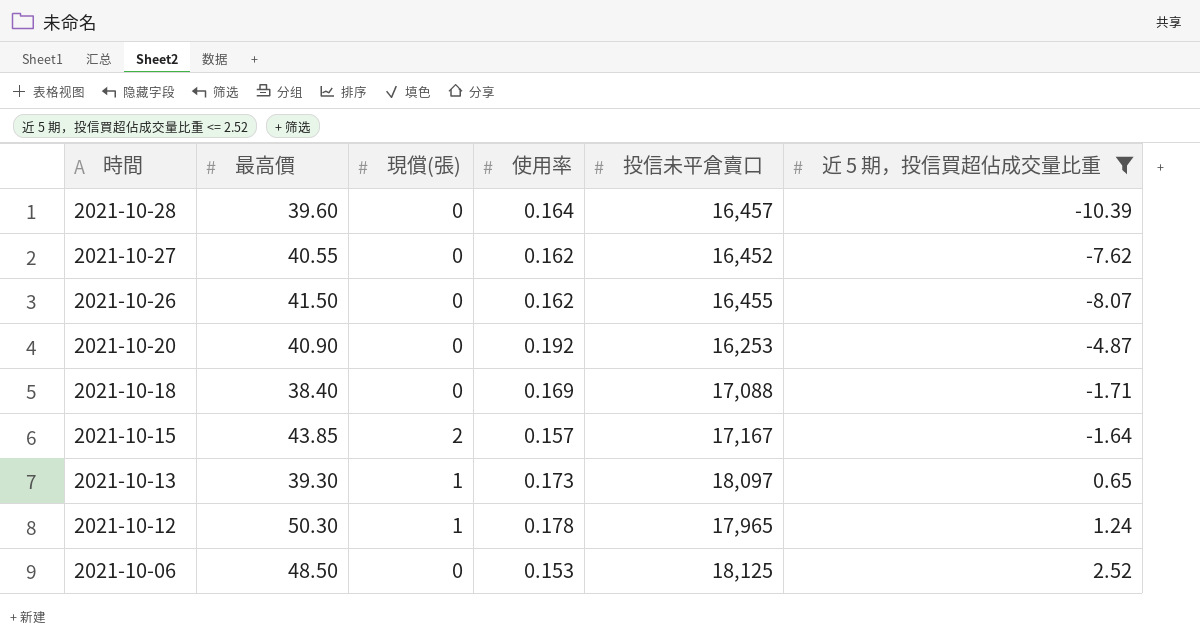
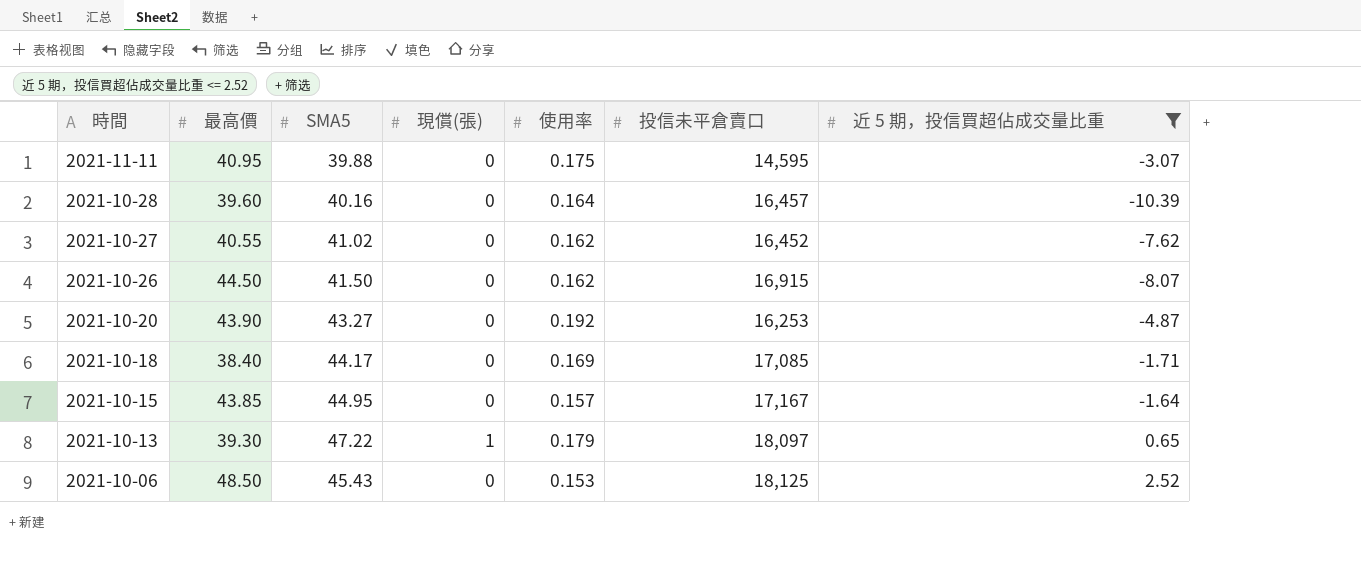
column SMA5 | position: none -> 3
row 2021-10-12: 50.30 | 1 | 0.178 | 17,965 | 1.24 -> none
row 2021-11-11: none -> 40.95 | 39.88 | 0 | 0.175 | 14,595 | -3.07
2021-10-26 | 最高價: 41.50 -> 44.50
2021-10-26 | 投信未平倉賣口: 16,455 -> 16,915
2021-10-20 | 最高價: 40.90 -> 43.90
2021-10-18 | 投信未平倉賣口: 17,088 -> 17,085
2021-10-15 | 現償(張): 2 -> 0
2021-10-13 | 使用率: 0.173 -> 0.179

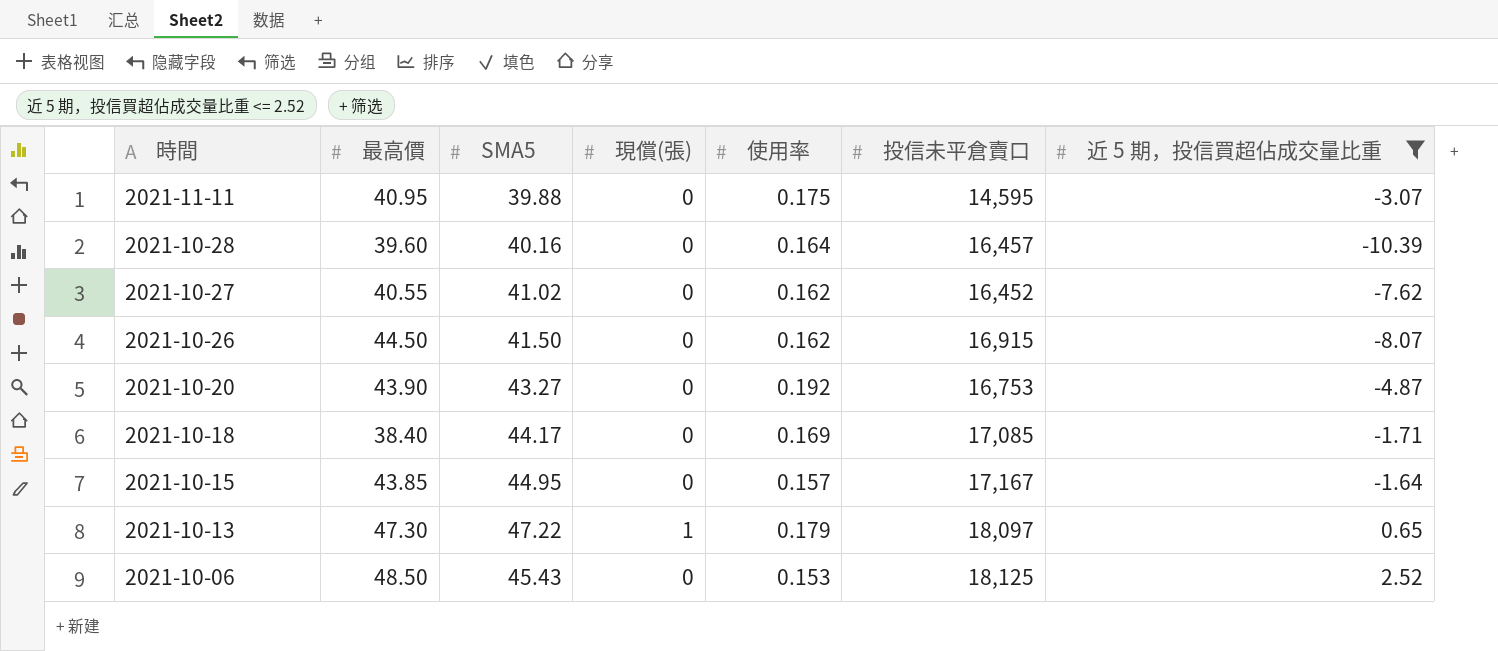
2021-10-20 | 投信未平倉賣口: 16,253 -> 16,753
2021-10-13 | 最高價: 39.30 -> 47.30

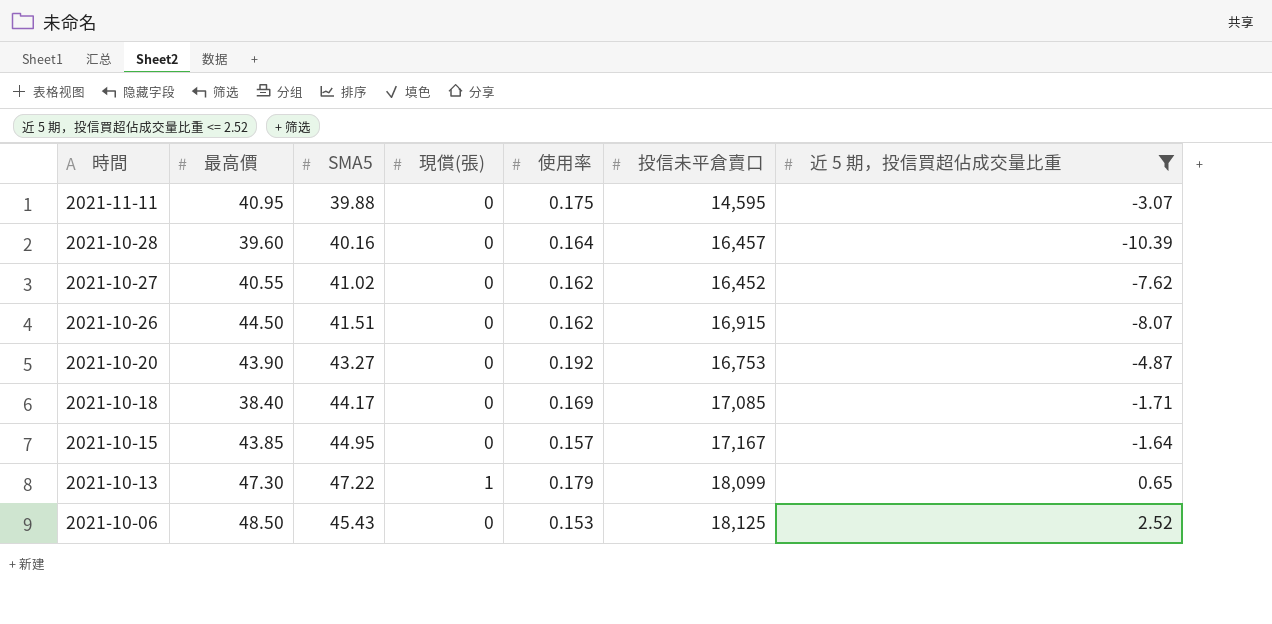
2021-10-26 | SMA5: 41.50 -> 41.51
2021-10-13 | 投信未平倉賣口: 18,097 -> 18,099

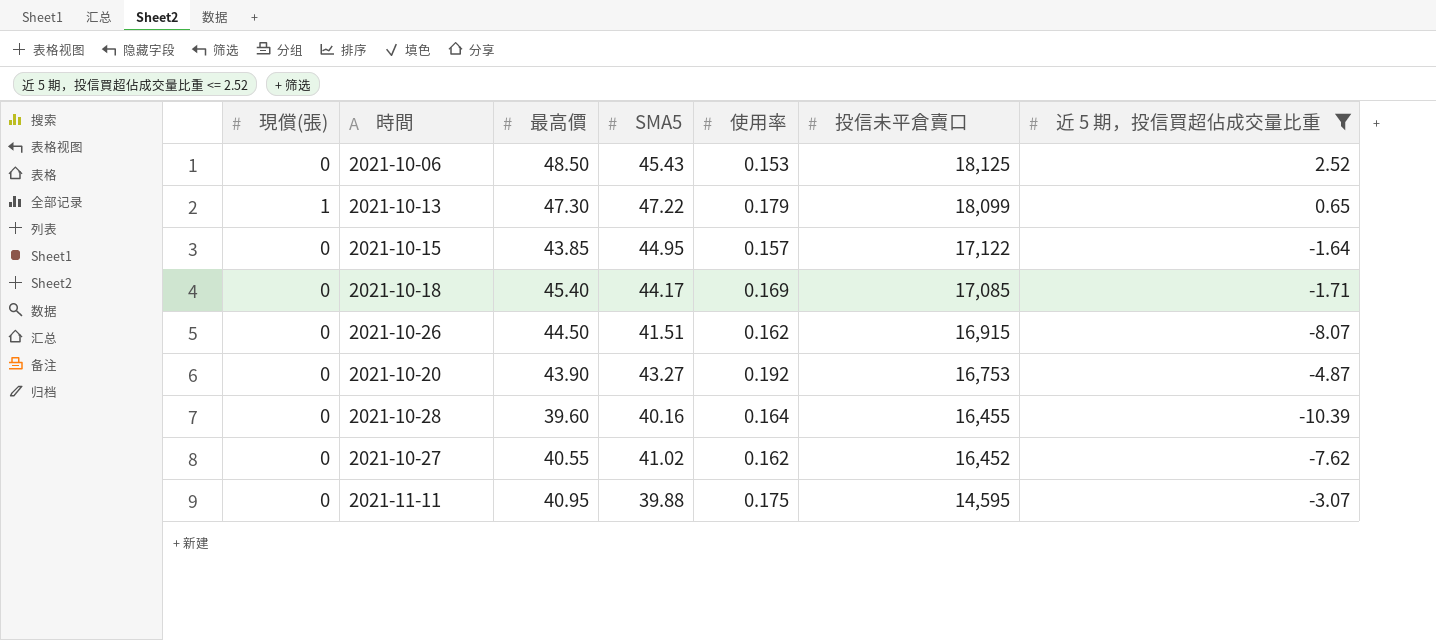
row order: 時間 descending -> 投信未平倉賣口 descending
column 現償(張) | position: 4 -> 1
2021-10-15 | 投信未平倉賣口: 17,167 -> 17,122
2021-10-18 | 最高價: 38.40 -> 45.40
2021-10-28 | 投信未平倉賣口: 16,457 -> 16,455

